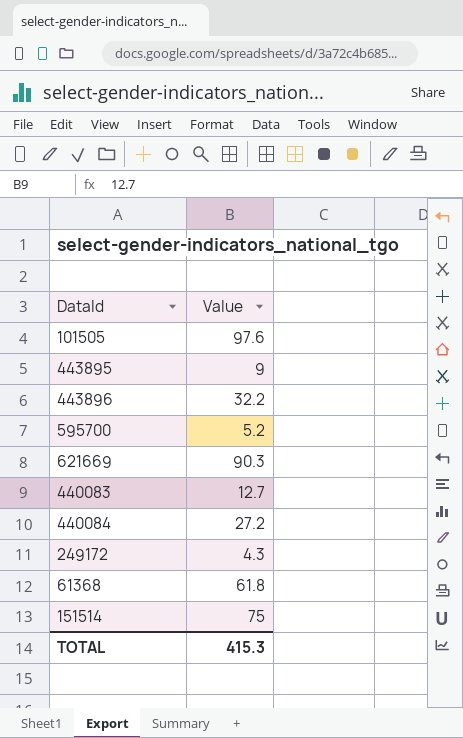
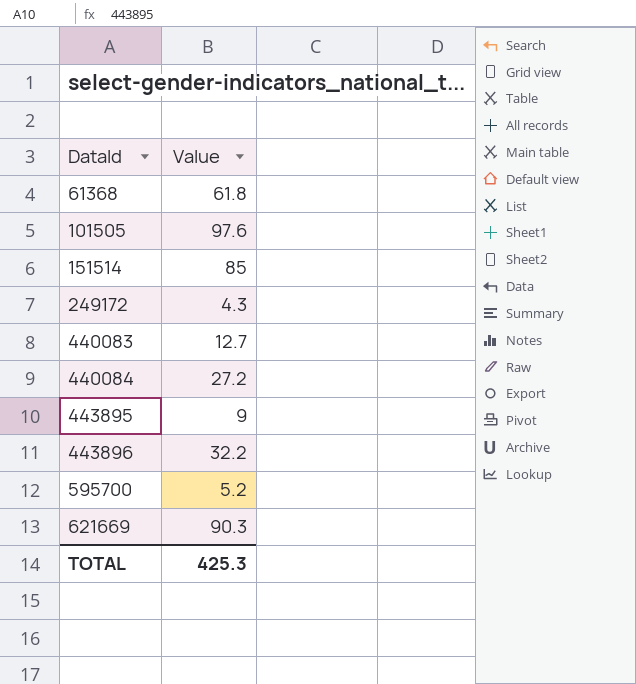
row order: none -> DataId ascending
151514 | Value: 75 -> 85
TOTAL | Value: 415.3 -> 425.3

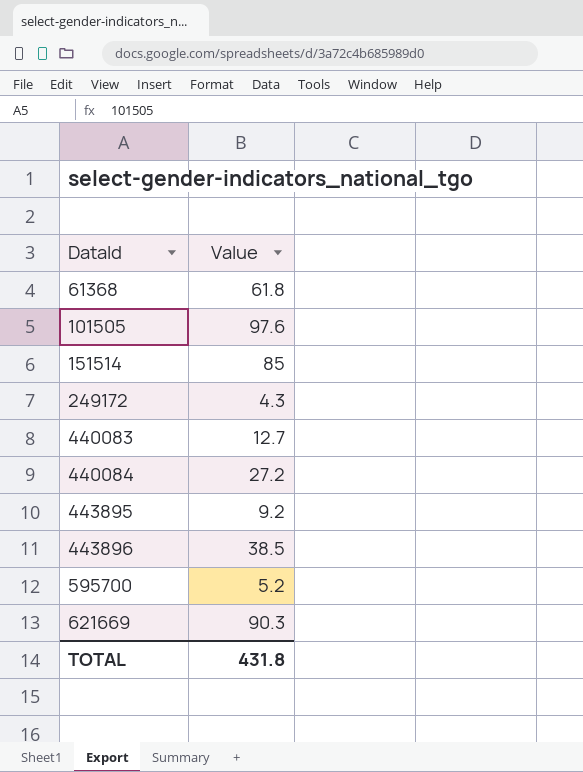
443895 | Value: 9 -> 9.2
443896 | Value: 32.2 -> 38.5
TOTAL | Value: 425.3 -> 431.8

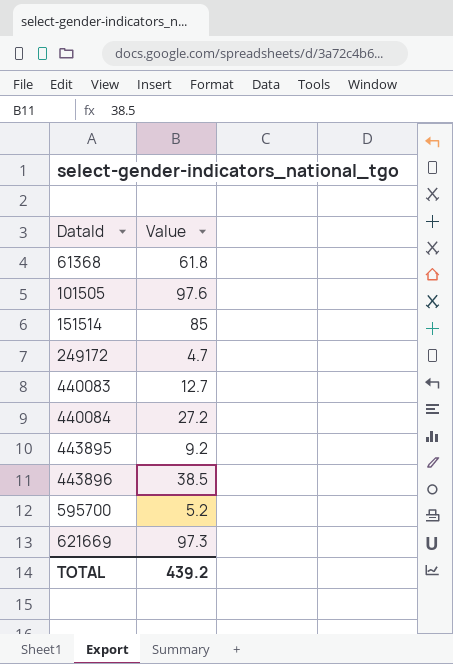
249172 | Value: 4.3 -> 4.7
621669 | Value: 90.3 -> 97.3
TOTAL | Value: 431.8 -> 439.2

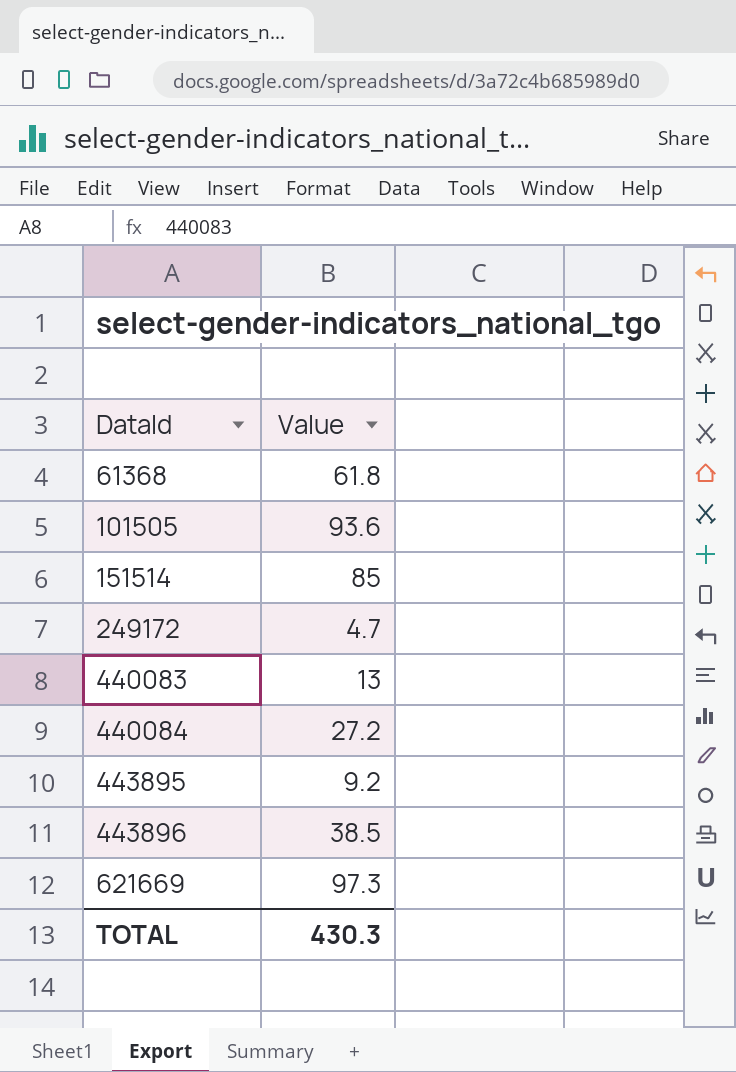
row 595700: 5.2 -> none
101505 | Value: 97.6 -> 93.6
440083 | Value: 12.7 -> 13
TOTAL | Value: 439.2 -> 430.3

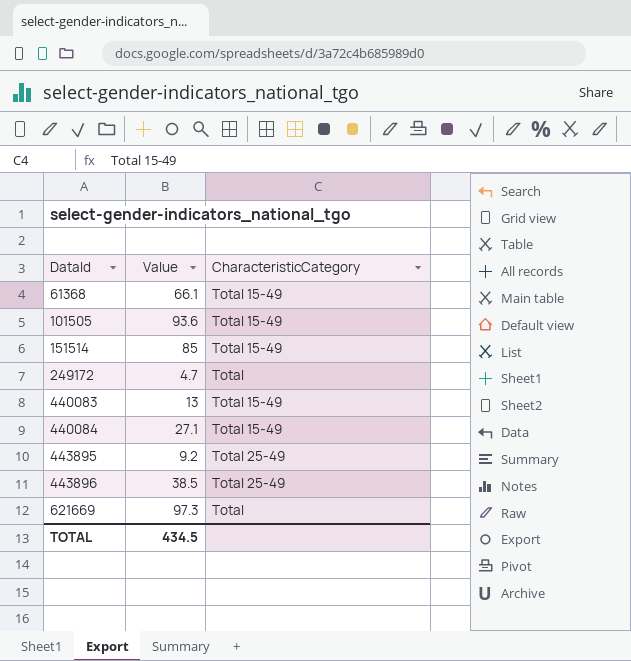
column CharacteristicCategory | position: none -> 3
61368 | Value: 61.8 -> 66.1
440084 | Value: 27.2 -> 27.1
TOTAL | Value: 430.3 -> 434.5

